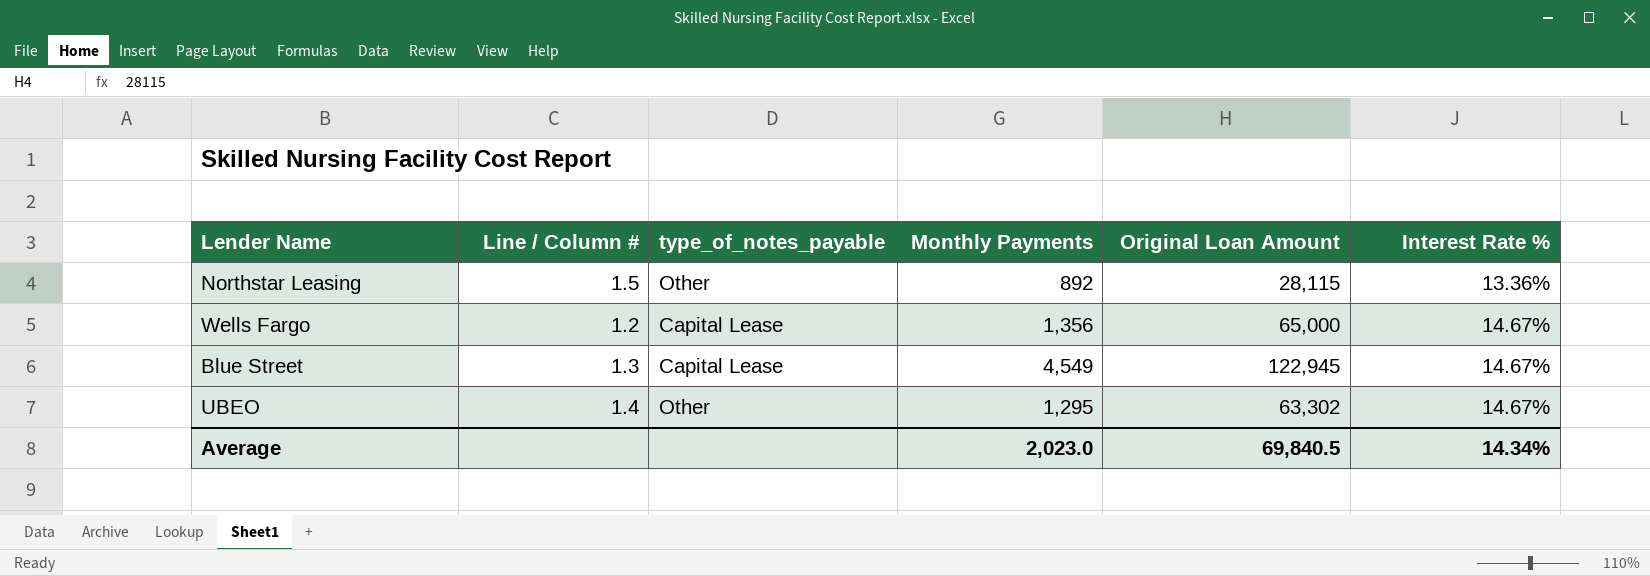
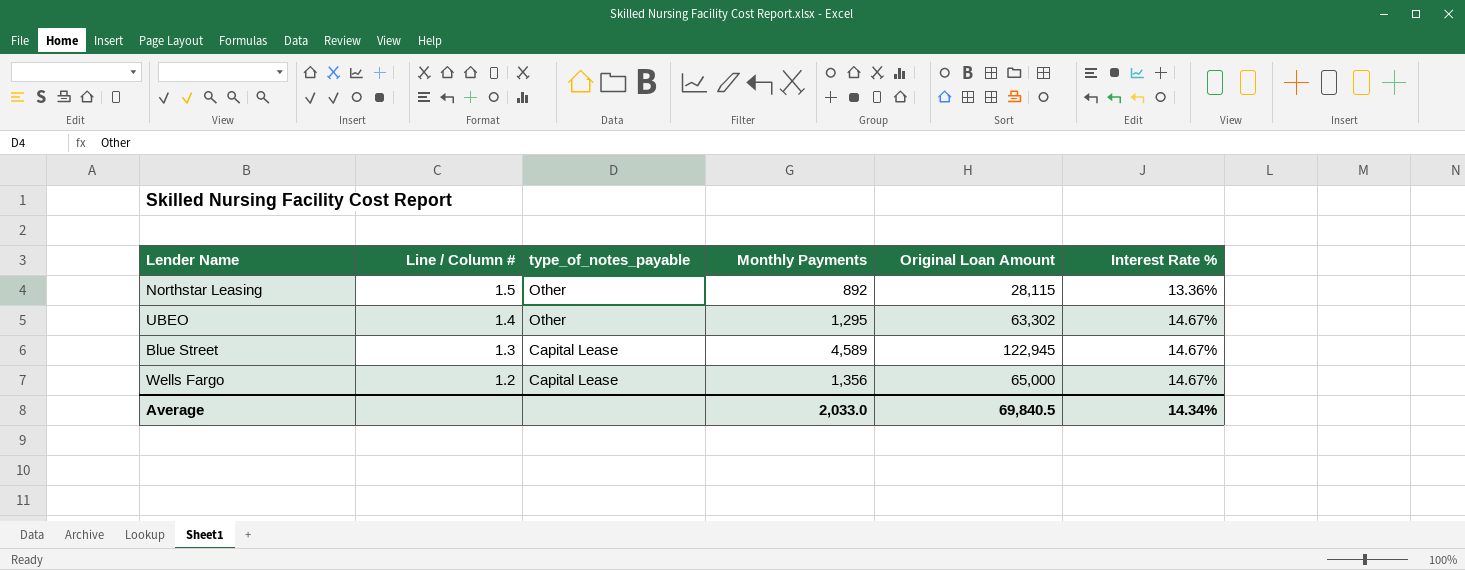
row order: Interest Rate % ascending -> Line / Column # descending
Blue Street | Monthly Payments: 4,549 -> 4,589
Average | Monthly Payments: 2,023.0 -> 2,033.0

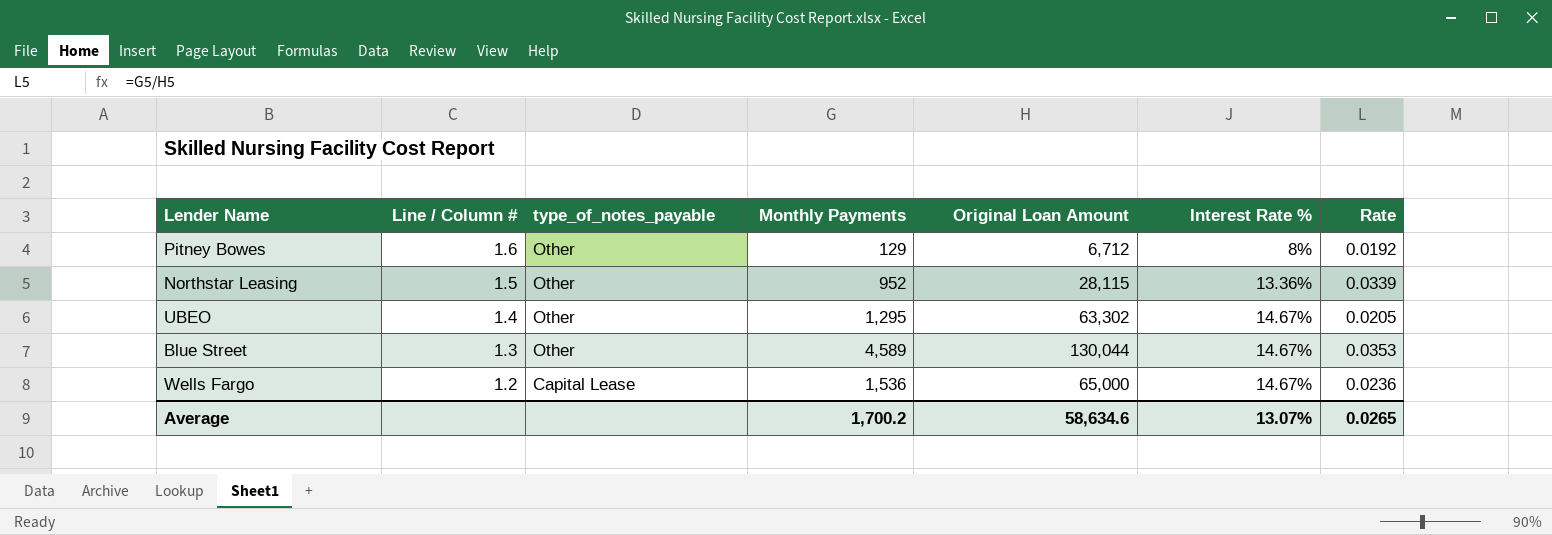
column Rate | formula: none -> [Monthly Payments] / [Original Loan Amount]
row Pitney Bowes: none -> 1.6 | Other | 129 | 6,712 | 8% | 0.0192
Northstar Leasing | Monthly Payments: 892 -> 952
Blue Street | type_of_notes_payable: Capital Lease -> Other
Blue Street | Original Loan Amount: 122,945 -> 130,044
Wells Fargo | Monthly Payments: 1,356 -> 1,536
Average | Monthly Payments: 2,033.0 -> 1,700.2
Average | Original Loan Amount: 69,840.5 -> 58,634.6
Average | Interest Rate %: 14.34% -> 13.07%

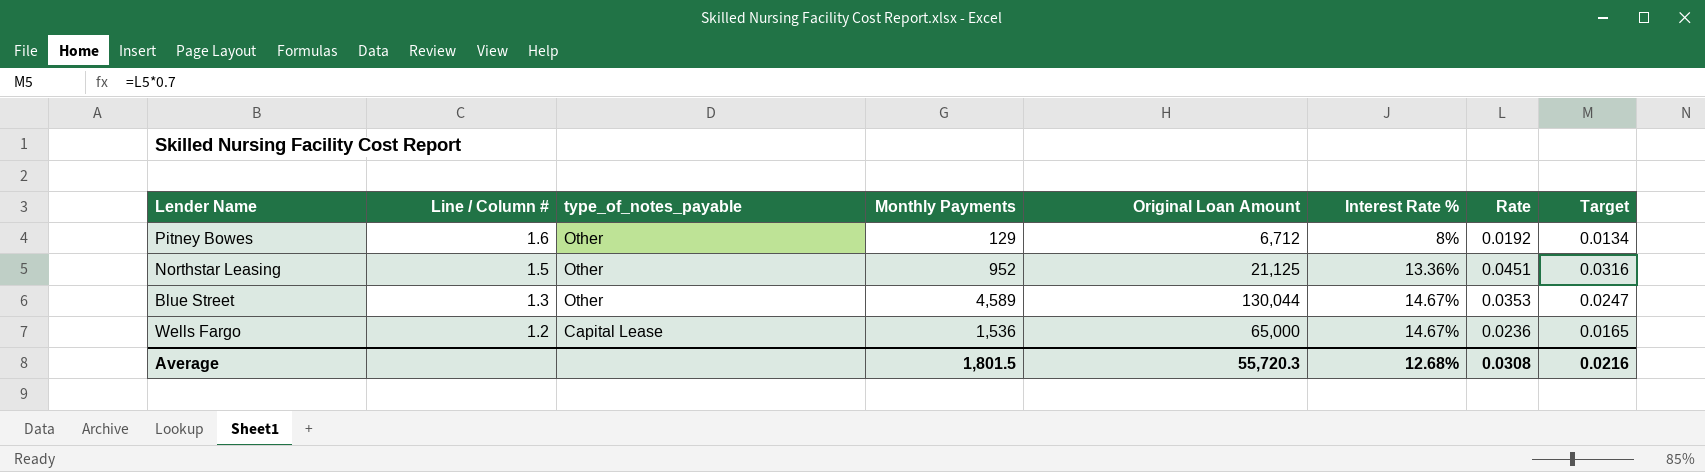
column Target | formula: none -> [Rate] * 0.7
row UBEO: 1.4 | Other | 1,295 | 63,302 | 14.67% | 0.0205 -> none
Northstar Leasing | Original Loan Amount: 28,115 -> 21,125
Northstar Leasing | Rate: 0.0339 -> 0.0451
Average | Monthly Payments: 1,700.2 -> 1,801.5
Average | Original Loan Amount: 58,634.6 -> 55,720.3
Average | Interest Rate %: 13.07% -> 12.68%
Average | Rate: 0.0265 -> 0.0308

